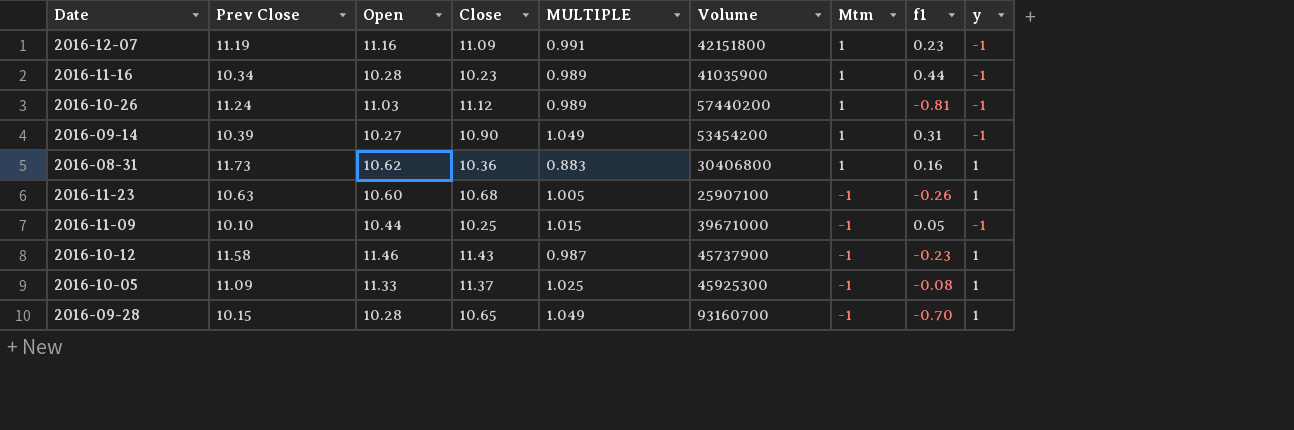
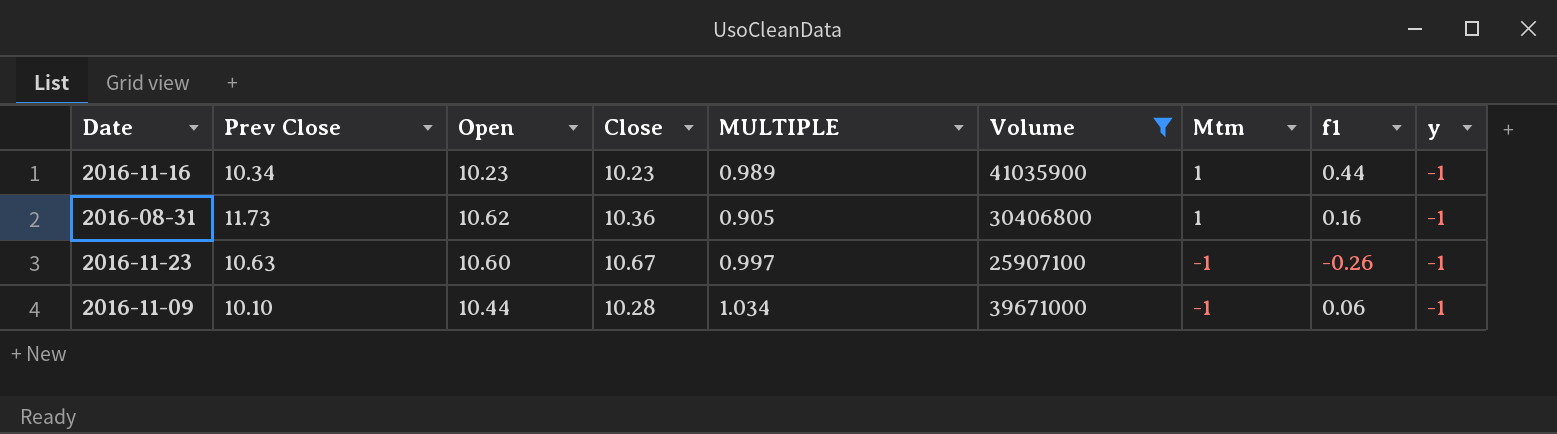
filter: none -> Volume <= 41035900
column MULTIPLE | formula: [Close] / [Prev Close] -> [Open] / [Prev Close]
2016-11-16 | Open: 10.28 -> 10.23
2016-08-31 | y: 1 -> -1
2016-11-23 | Close: 10.68 -> 10.67
2016-11-23 | y: 1 -> -1
2016-11-09 | Close: 10.25 -> 10.28
2016-11-09 | f1: 0.05 -> 0.06

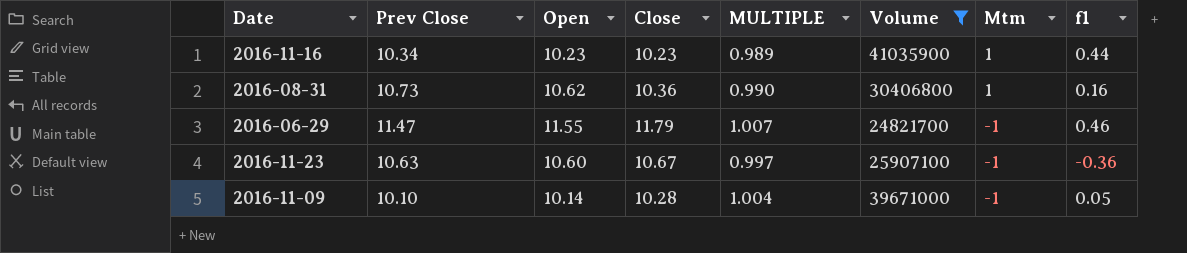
column y | position: 9 -> none
2016-08-31 | Prev Close: 11.73 -> 10.73
2016-08-31 | MULTIPLE: 0.905 -> 0.990
row 2016-06-29: none -> 11.47 | 11.55 | 11.79 | 1.007 | 24821700 | -1 | 0.46
2016-11-23 | f1: -0.26 -> -0.36
2016-11-09 | Open: 10.44 -> 10.14
2016-11-09 | MULTIPLE: 1.034 -> 1.004
2016-11-09 | f1: 0.06 -> 0.05

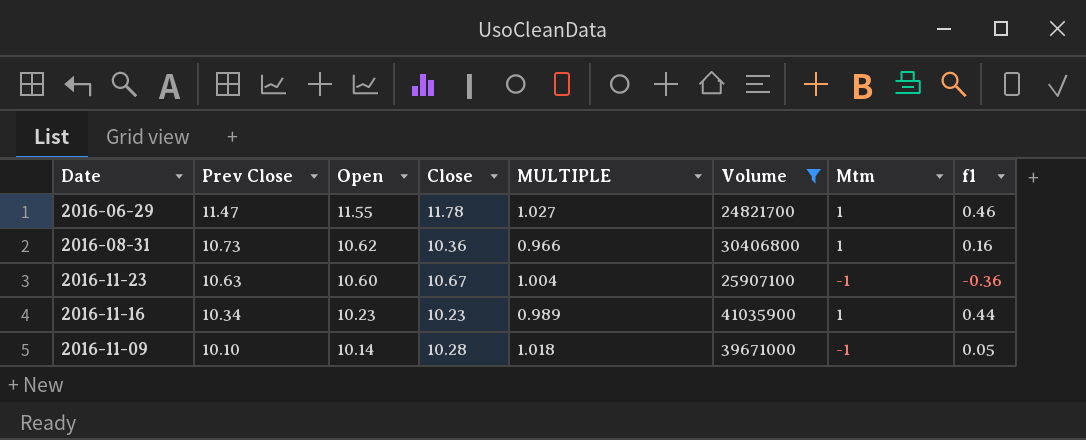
row order: Mtm descending -> Prev Close descending
column MULTIPLE | formula: [Open] / [Prev Close] -> [Close] / [Prev Close]
2016-06-29 | Close: 11.79 -> 11.78
2016-06-29 | Mtm: -1 -> 1

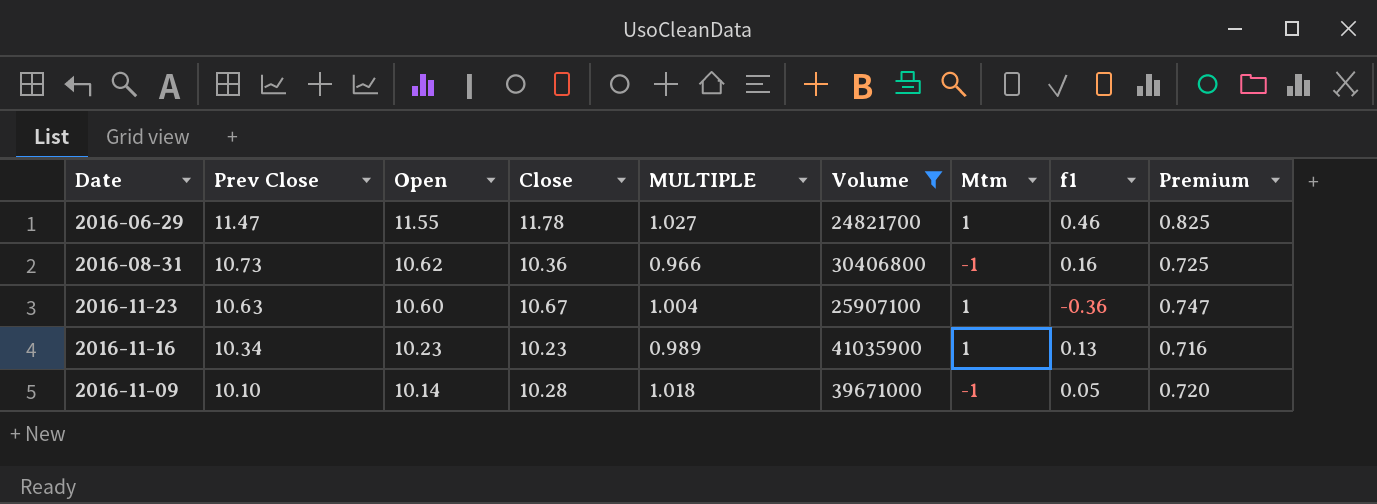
column Premium | formula: none -> [Close] * 0.07
2016-08-31 | Mtm: 1 -> -1
2016-11-23 | Mtm: -1 -> 1
2016-11-16 | f1: 0.44 -> 0.13

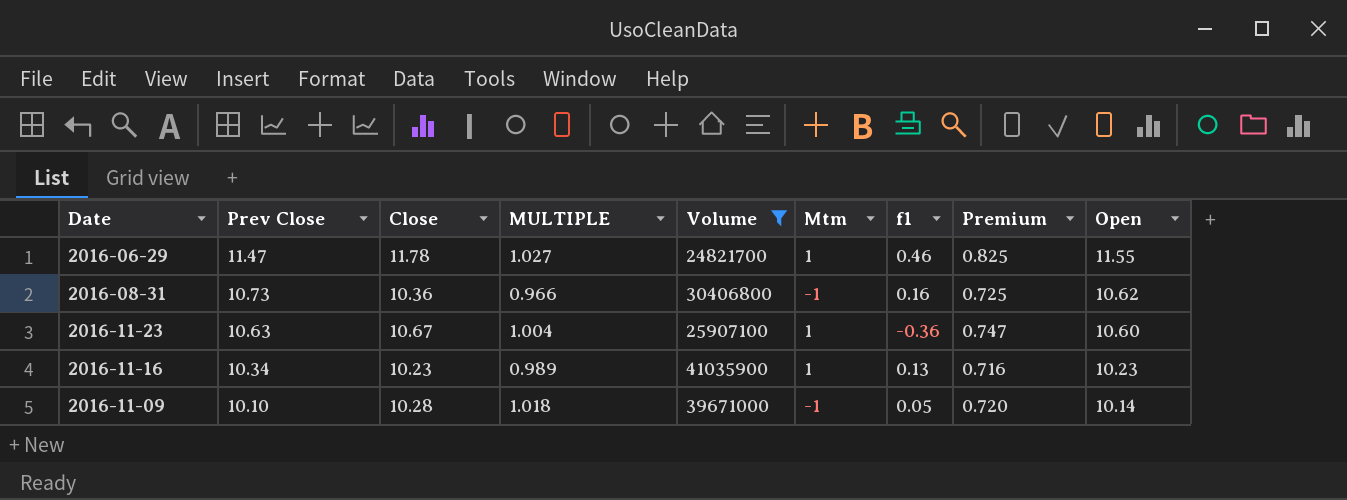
column Open | position: 3 -> 9

